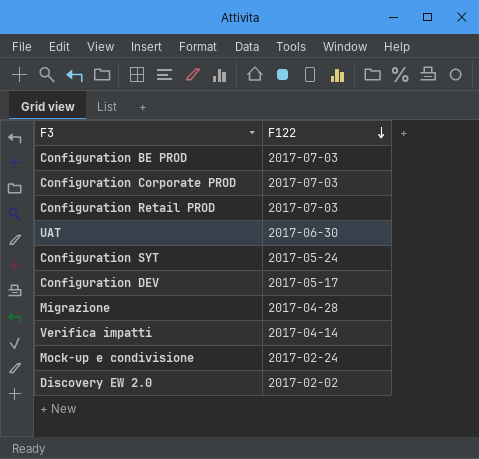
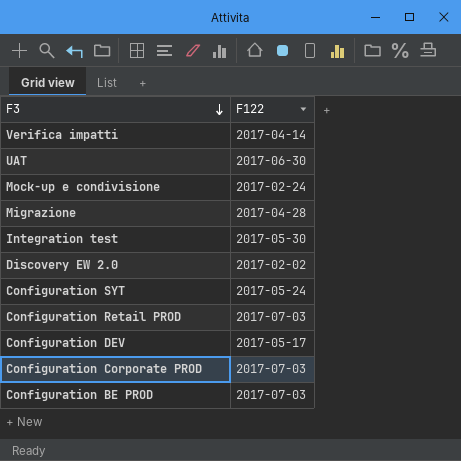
row order: F122 descending -> F3 descending
row Integration test: none -> 2017-05-30

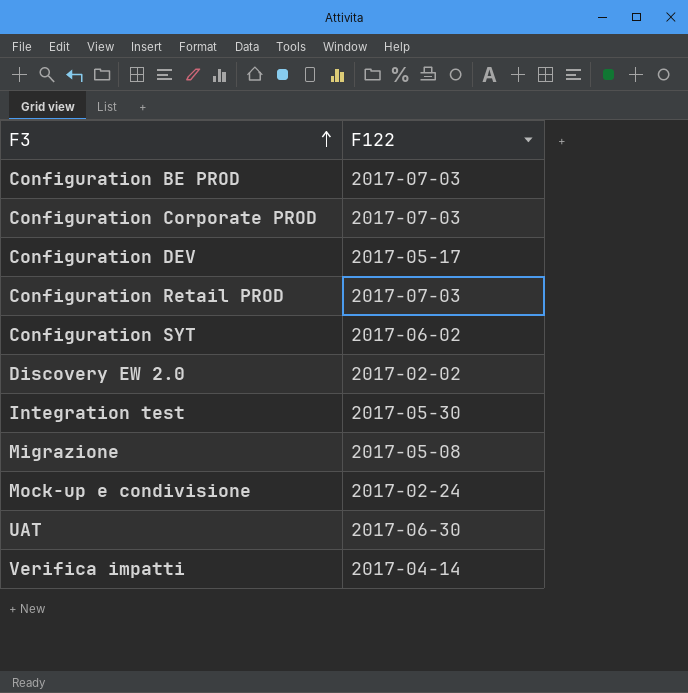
row order: F3 descending -> F3 ascending
Configuration SYT | F122: 2017-05-24 -> 2017-06-02
Migrazione | F122: 2017-04-28 -> 2017-05-08

